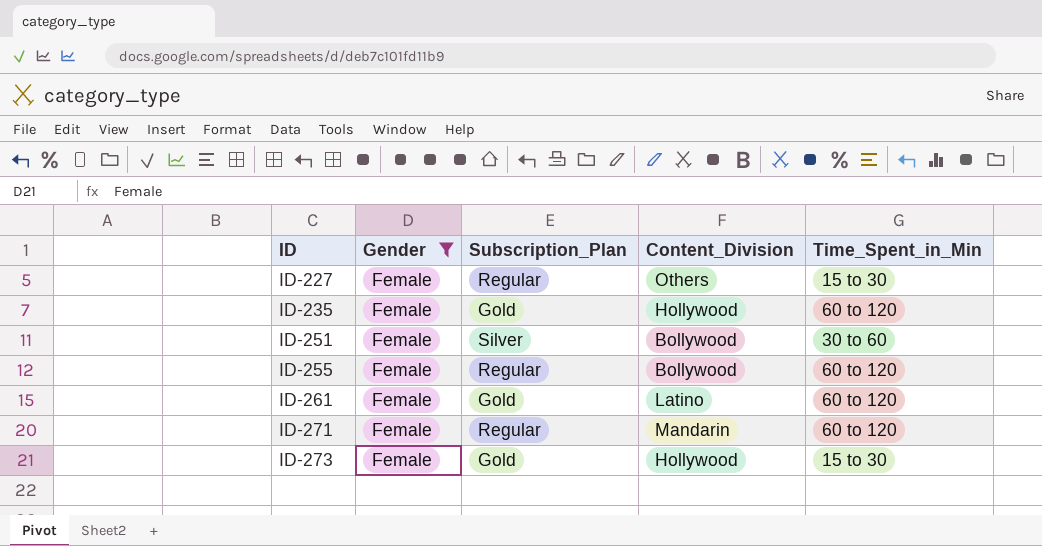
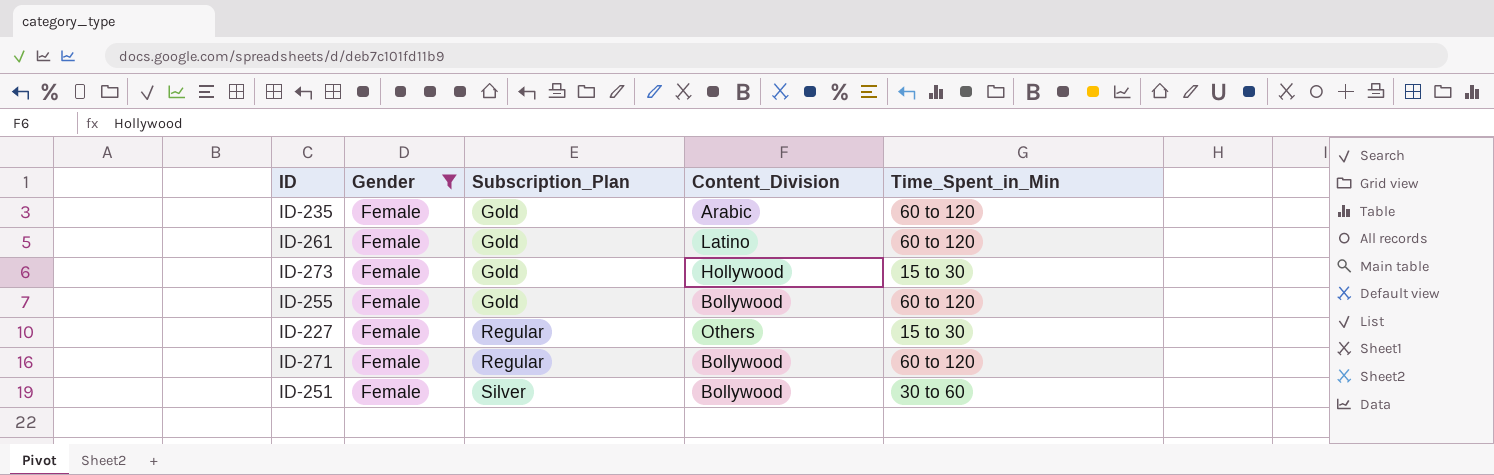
row order: ID ascending -> Subscription_Plan ascending
ID-235 | Content_Division: Hollywood -> Arabic
ID-255 | Subscription_Plan: Regular -> Gold
ID-271 | Content_Division: Mandarin -> Bollywood

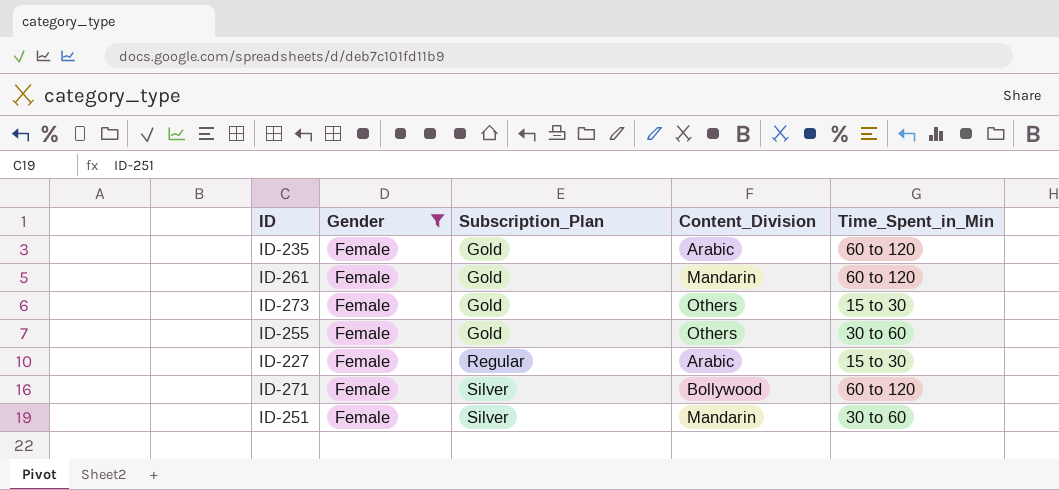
ID-261 | Content_Division: Latino -> Mandarin
ID-273 | Content_Division: Hollywood -> Others
ID-255 | Content_Division: Bollywood -> Others
ID-255 | Time_Spent_in_Min: 60 to 120 -> 30 to 60
ID-227 | Content_Division: Others -> Arabic
ID-271 | Subscription_Plan: Regular -> Silver
ID-251 | Content_Division: Bollywood -> Mandarin

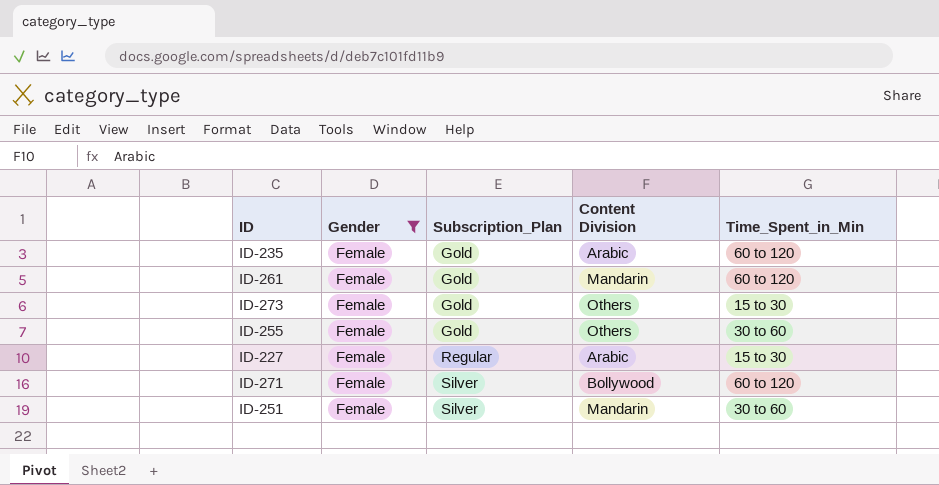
column name: Content_Division -> Content Division

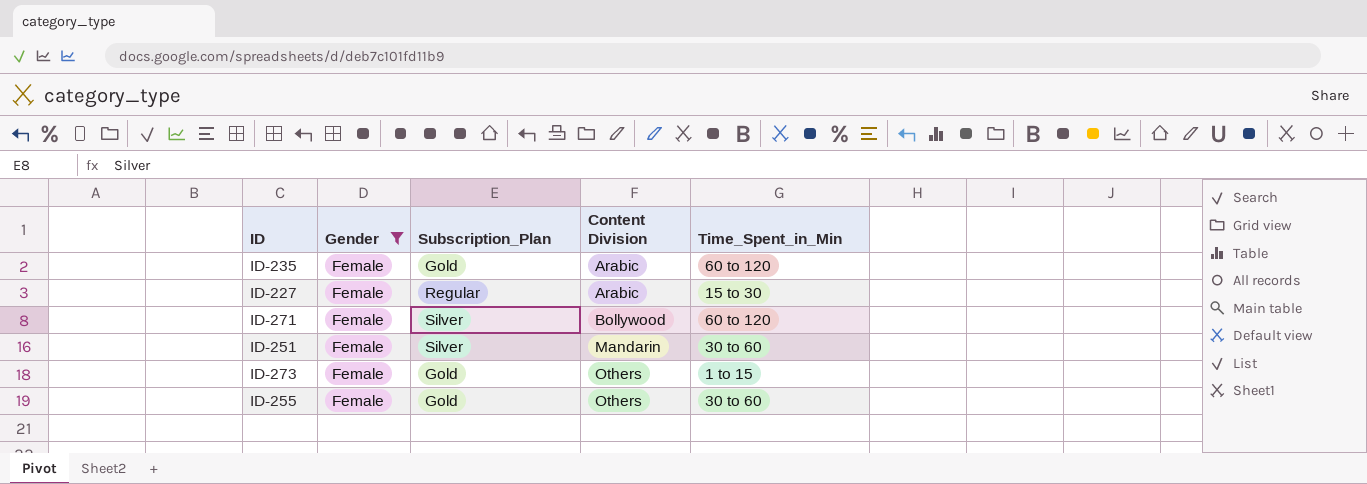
row order: Subscription_Plan ascending -> Content Division ascending
row ID-261: Female | Gold | Mandarin | 60 to 120 -> none
ID-273 | Time_Spent_in_Min: 15 to 30 -> 1 to 15

